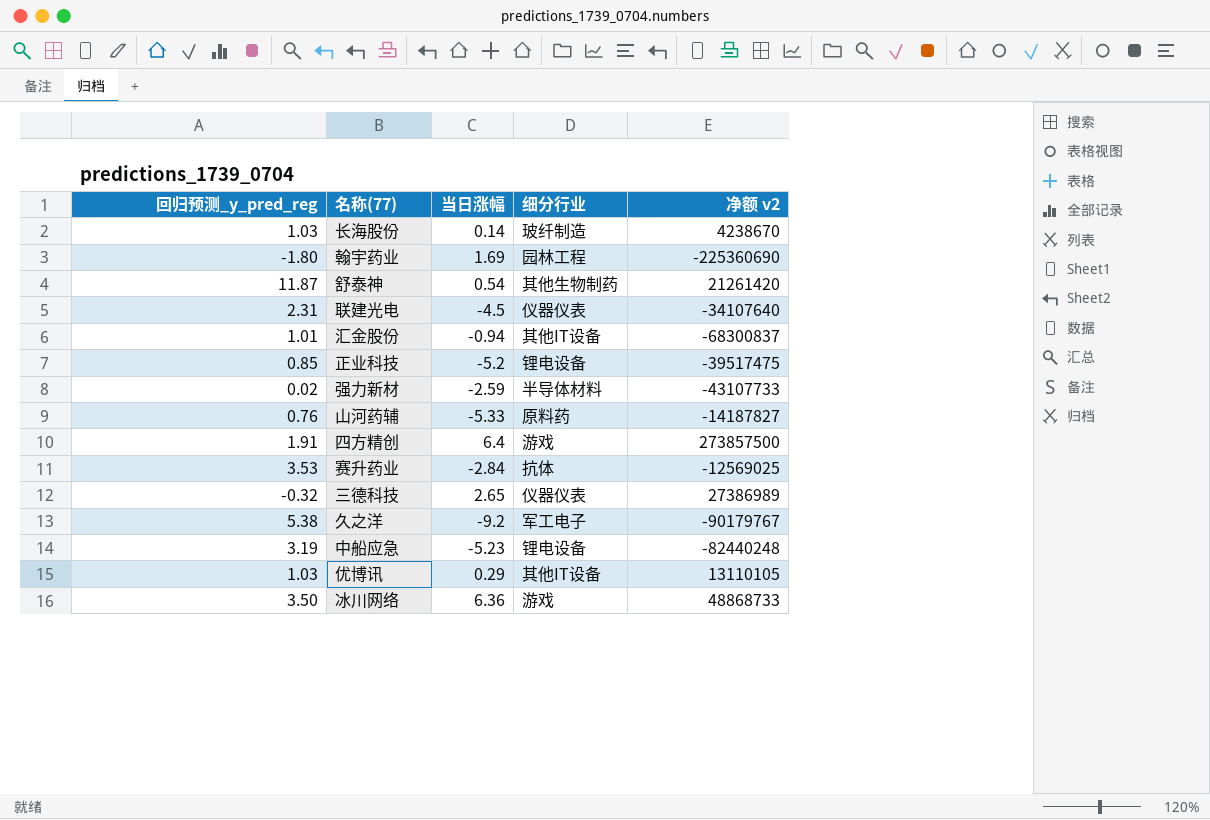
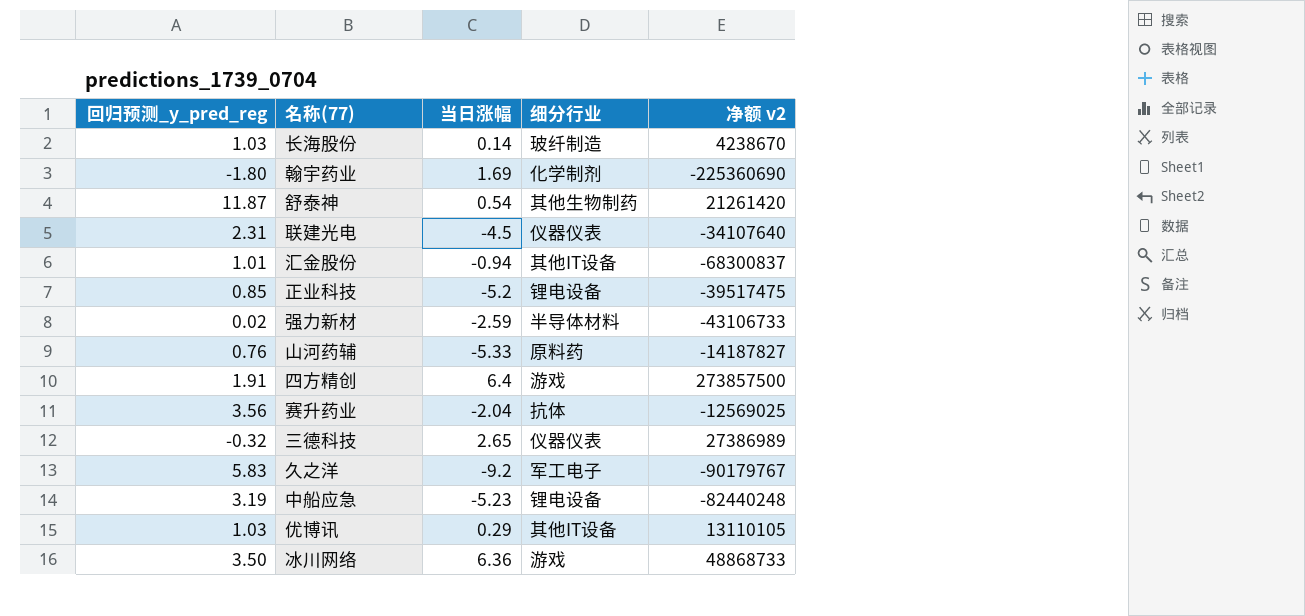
翰宇药业 | 细分行业: 园林工程 -> 化学制剂
强力新材 | 净额 v2: -43107733 -> -43106733
赛升药业 | 回归预测_y_pred_reg: 3.53 -> 3.56
赛升药业 | 当日涨幅: -2.84 -> -2.04
久之洋 | 回归预测_y_pred_reg: 5.38 -> 5.83

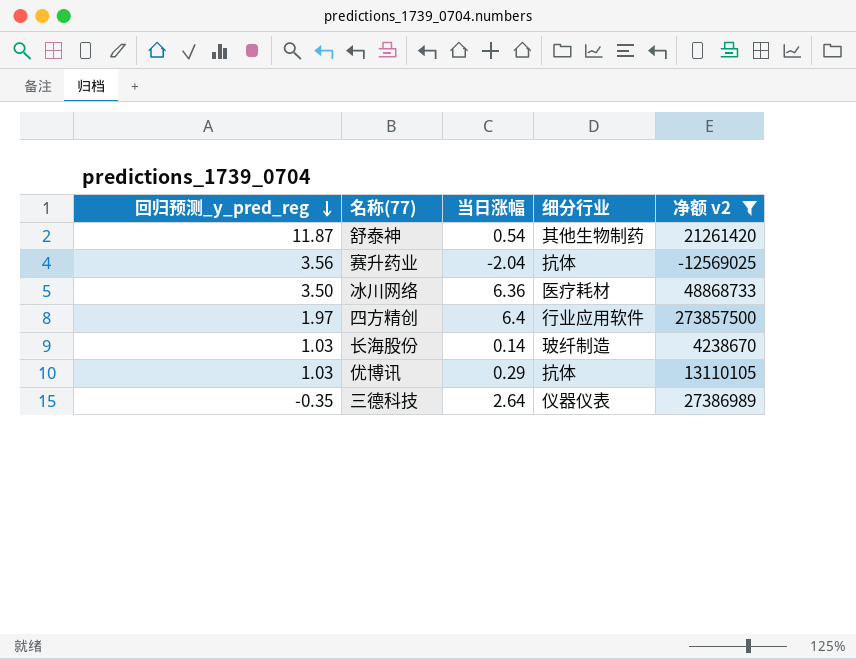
filter: none -> 净额 v2 >= -12569025
row order: none -> 回归预测_y_pred_reg descending
冰川网络 | 细分行业: 游戏 -> 医疗耗材
四方精创 | 回归预测_y_pred_reg: 1.91 -> 1.97
四方精创 | 细分行业: 游戏 -> 行业应用软件
优博讯 | 细分行业: 其他IT设备 -> 抗体
三德科技 | 回归预测_y_pred_reg: -0.32 -> -0.35
三德科技 | 当日涨幅: 2.65 -> 2.64

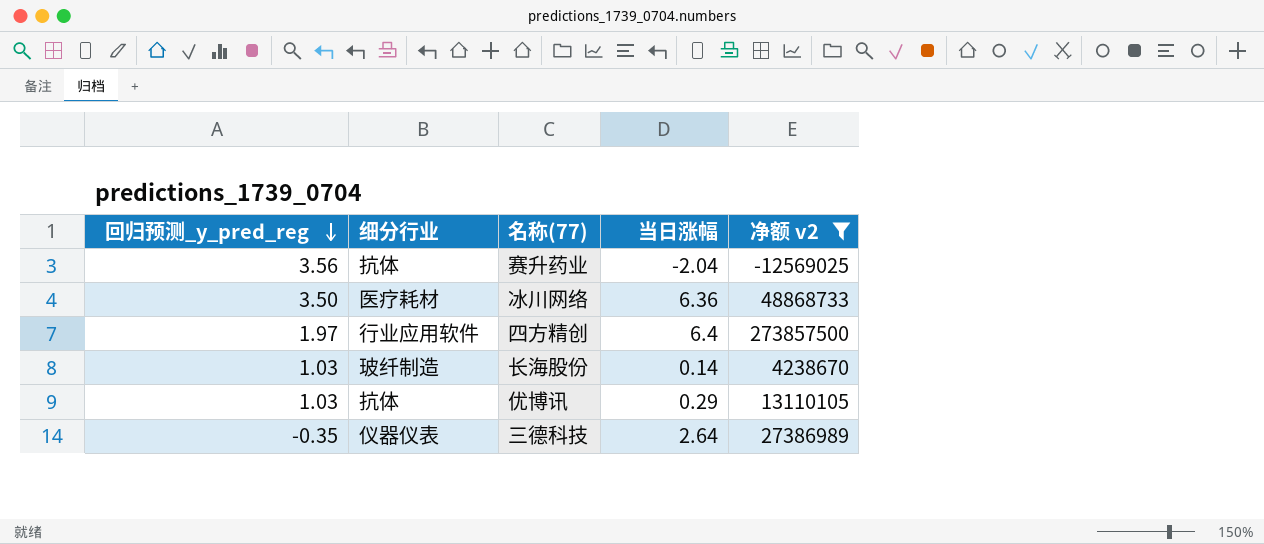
column 细分行业 | position: 4 -> 2
row 舒泰神: 11.87 | 0.54 | 其他生物制药 | 21261420 -> none

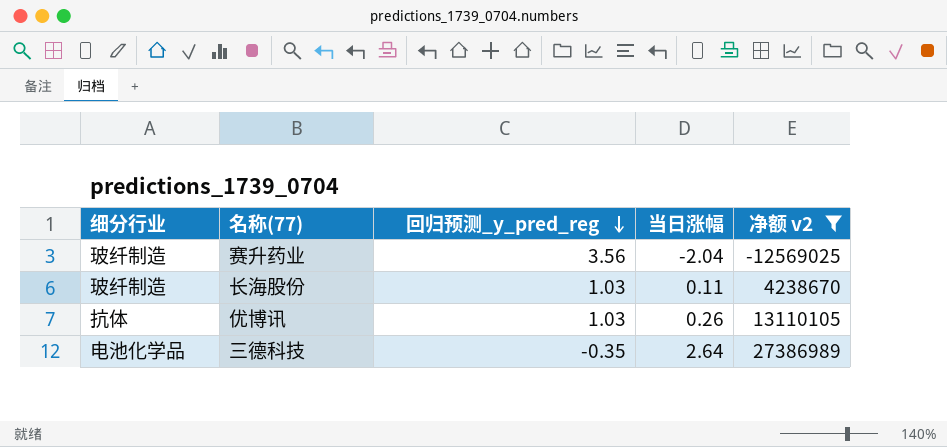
column 回归预测_y_pred_reg | position: 1 -> 3
row 冰川网络: 3.50 | 医疗耗材 | 6.36 | 48868733 -> none
row 四方精创: 1.97 | 行业应用软件 | 6.4 | 273857500 -> none
赛升药业 | 细分行业: 抗体 -> 玻纤制造
长海股份 | 当日涨幅: 0.14 -> 0.11
优博讯 | 当日涨幅: 0.29 -> 0.26
三德科技 | 细分行业: 仪器仪表 -> 电池化学品

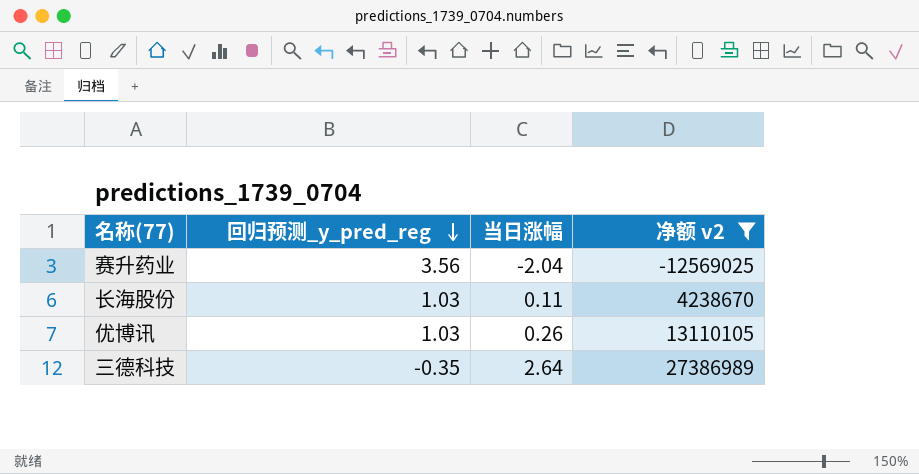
column 细分行业 | position: 1 -> none

